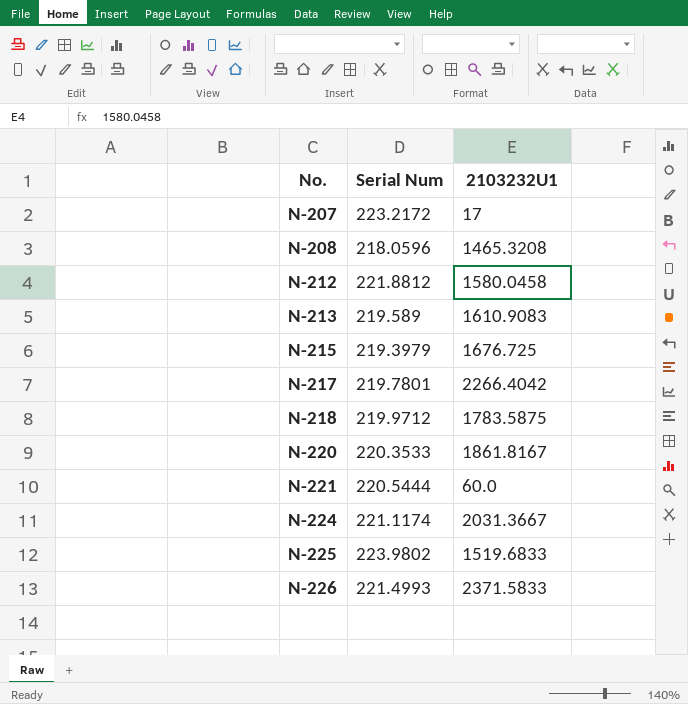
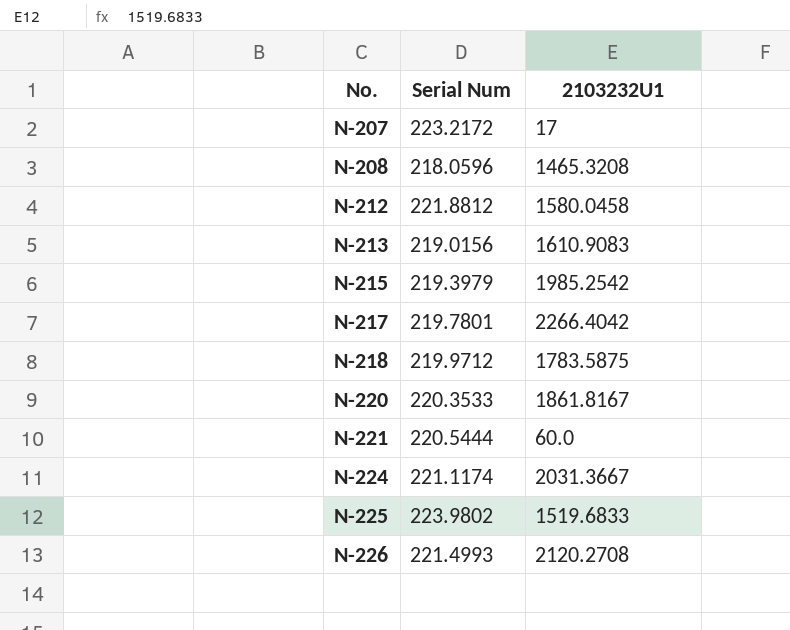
N-213 | Serial Num: 219.589 -> 219.0156
N-215 | 2103232U1: 1676.725 -> 1985.2542
N-226 | 2103232U1: 2371.5833 -> 2120.2708

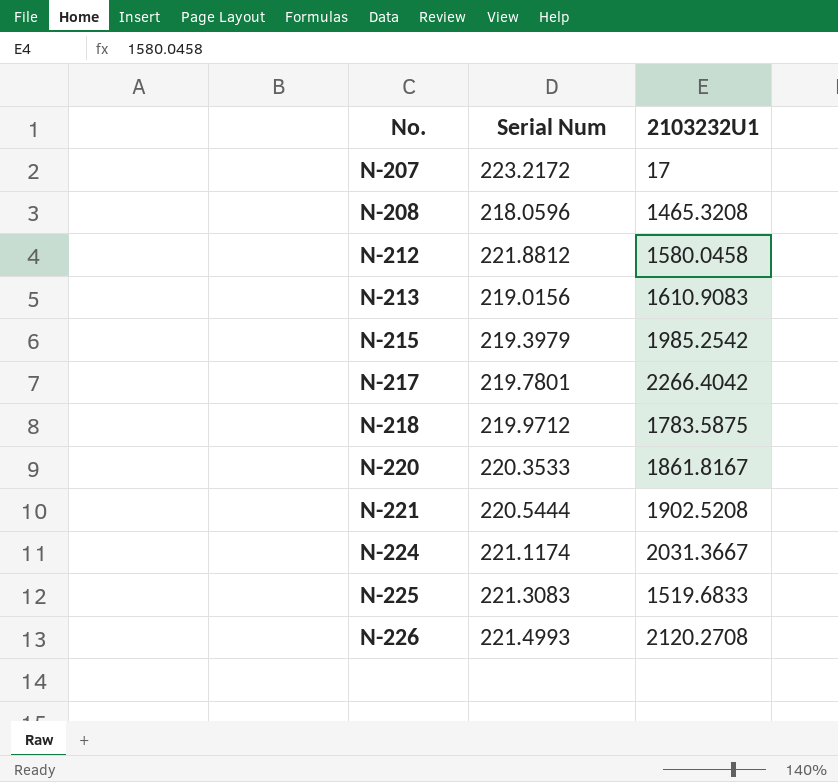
N-221 | 2103232U1: 60.0 -> 1902.5208
N-225 | Serial Num: 223.9802 -> 221.3083

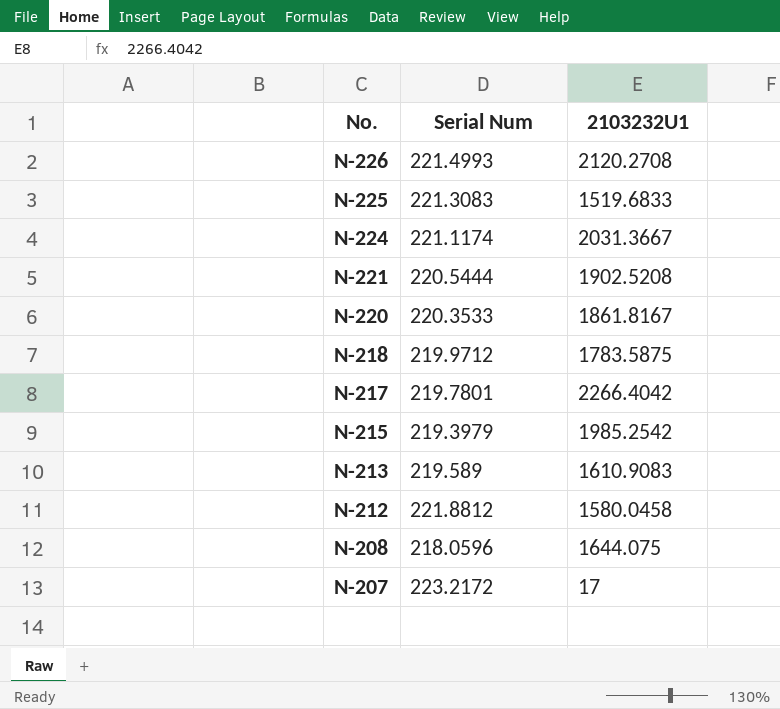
row order: No. ascending -> No. descending
N-213 | Serial Num: 219.0156 -> 219.589
N-208 | 2103232U1: 1465.3208 -> 1644.075

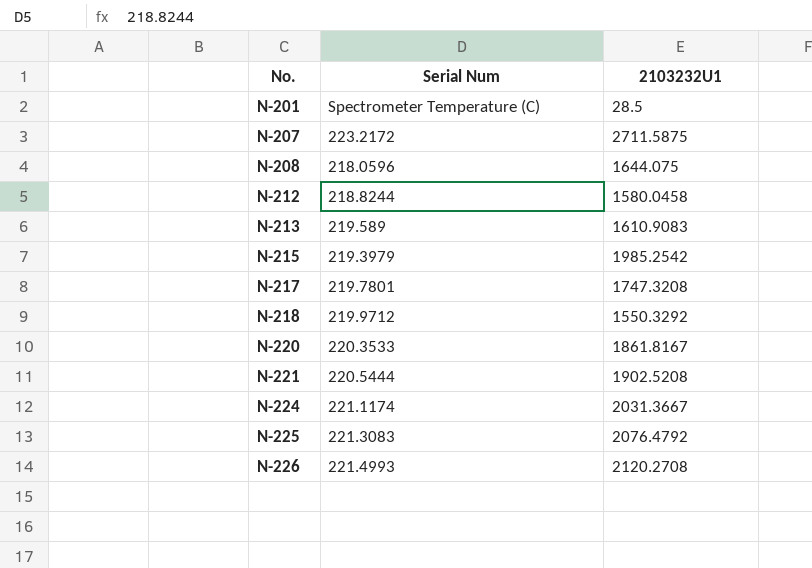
row order: No. descending -> No. ascending
row N-201: none -> Spectrometer Temperature (C) | 28.5
N-207 | 2103232U1: 17 -> 2711.5875
N-212 | Serial Num: 221.8812 -> 218.8244
N-217 | 2103232U1: 2266.4042 -> 1747.3208
N-218 | 2103232U1: 1783.5875 -> 1550.3292
N-225 | 2103232U1: 1519.6833 -> 2076.4792

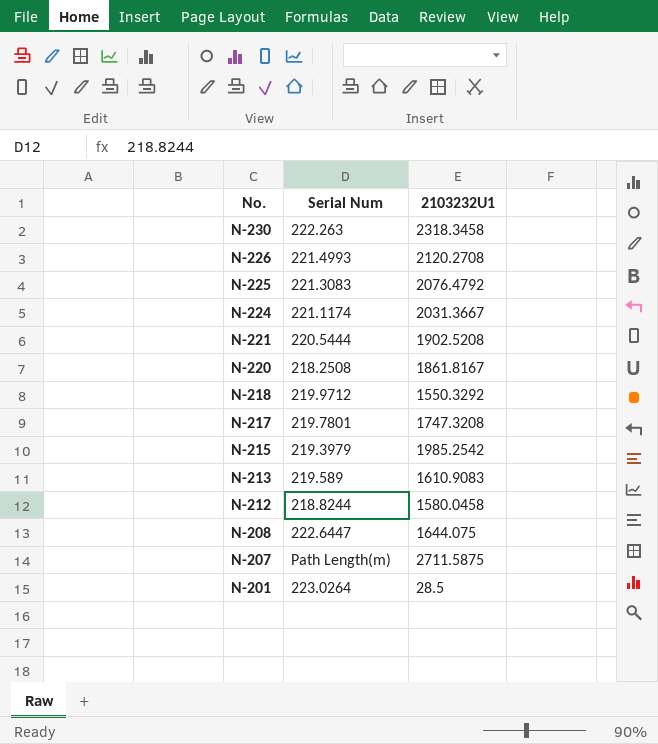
row order: No. ascending -> No. descending
row N-230: none -> 222.263 | 2318.3458
N-220 | Serial Num: 220.3533 -> 218.2508
N-208 | Serial Num: 218.0596 -> 222.6447
N-207 | Serial Num: 223.2172 -> Path Length(m)
N-201 | Serial Num: Spectrometer Temperature (C) -> 223.0264

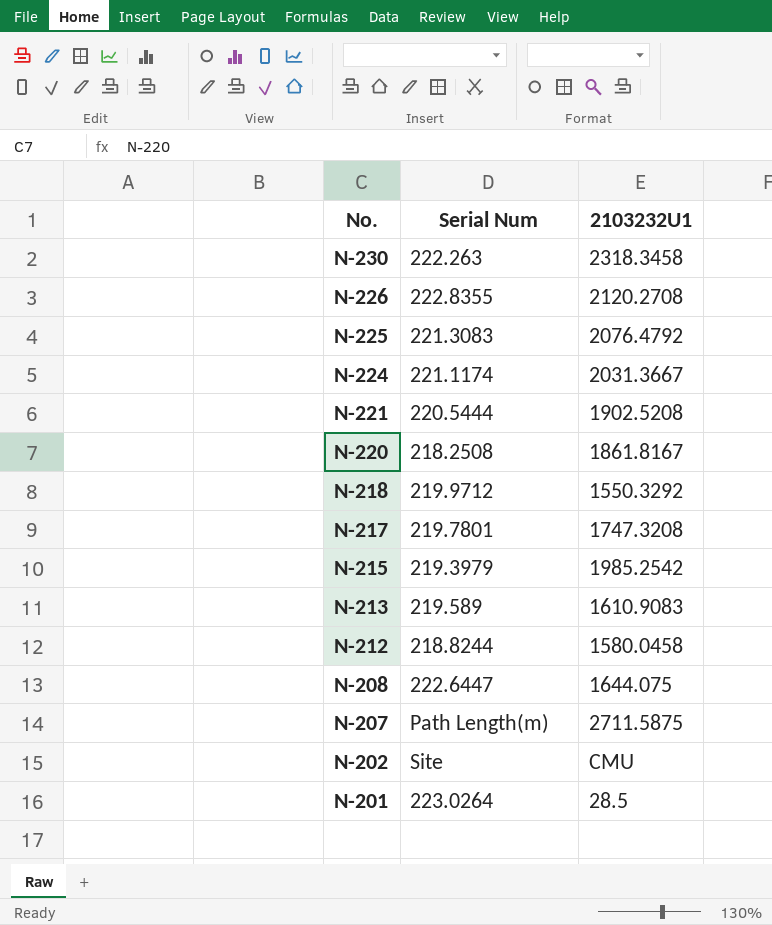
N-226 | Serial Num: 221.4993 -> 222.8355
row N-202: none -> Site | CMU

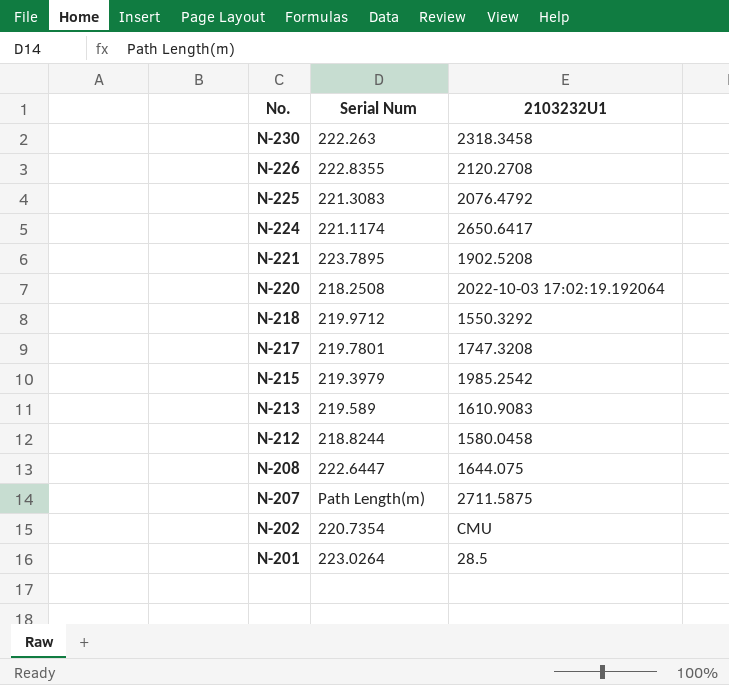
N-224 | 2103232U1: 2031.3667 -> 2650.6417
N-221 | Serial Num: 220.5444 -> 223.7895
N-220 | 2103232U1: 1861.8167 -> 2022-10-03 17:02:19.192064
N-202 | Serial Num: Site -> 220.7354

